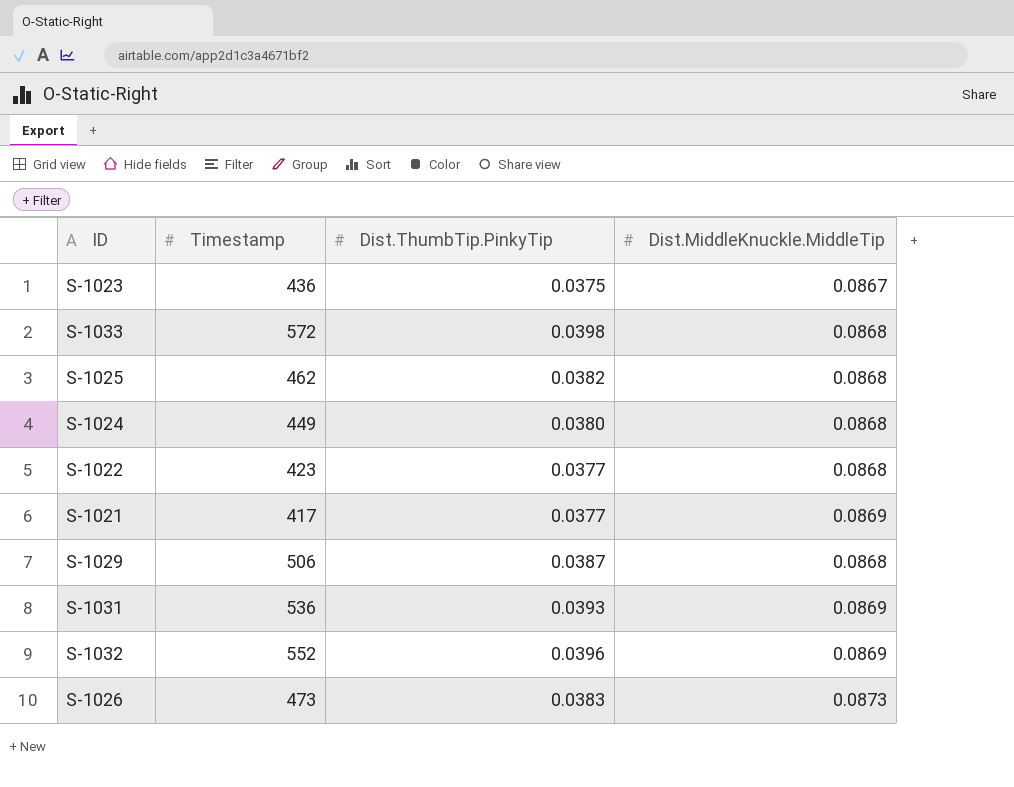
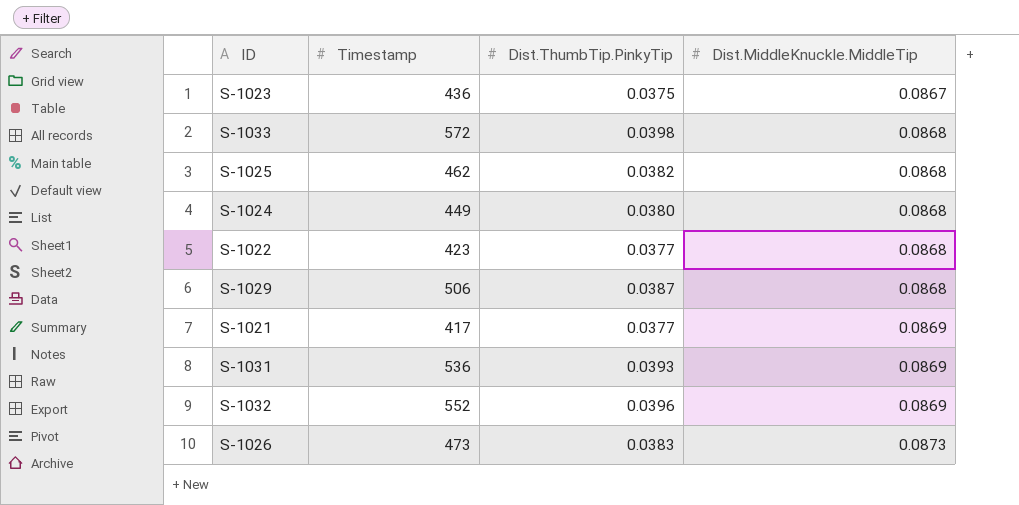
row order: none -> Dist.MiddleKnuckle.MiddleTip ascending

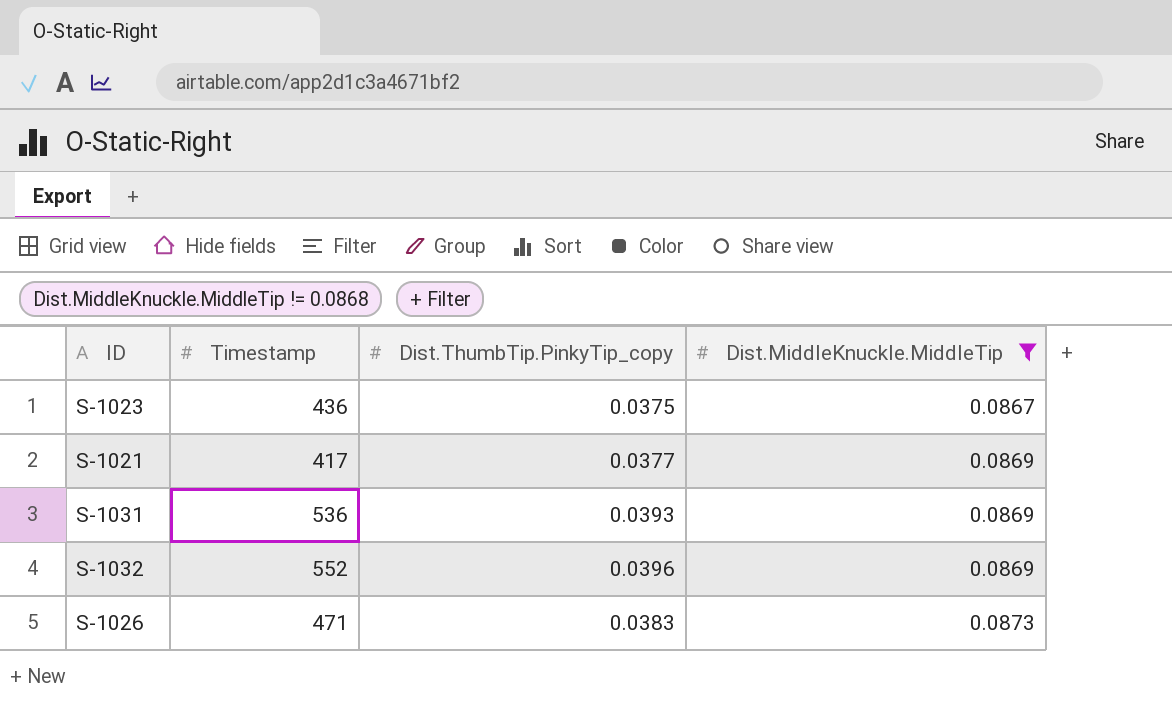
filter: none -> Dist.MiddleKnuckle.MiddleTip != 0.0868
column name: Dist.ThumbTip.PinkyTip -> Dist.ThumbTip.PinkyTip_copy
S-1026 | Timestamp: 473 -> 471

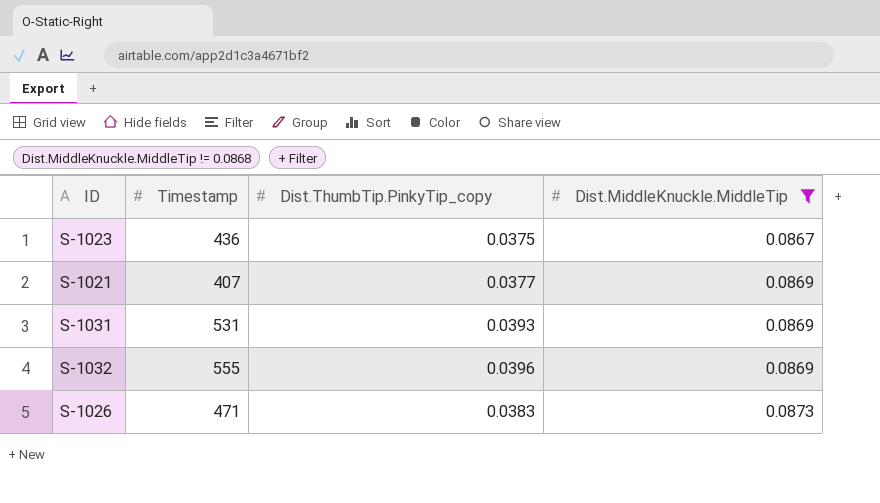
S-1021 | Timestamp: 417 -> 407
S-1031 | Timestamp: 536 -> 531
S-1032 | Timestamp: 552 -> 555

